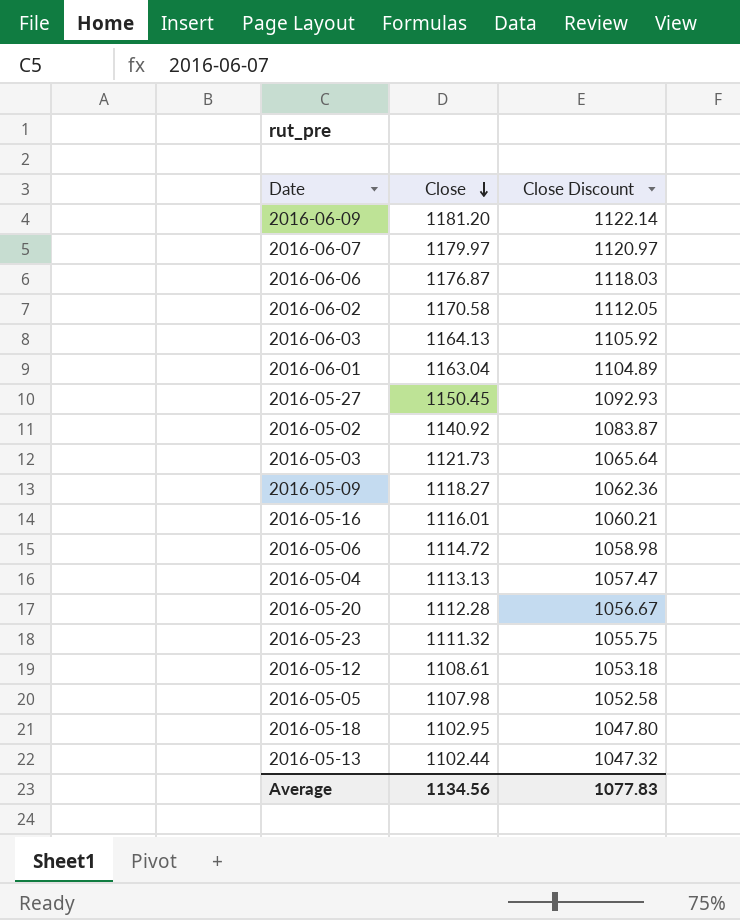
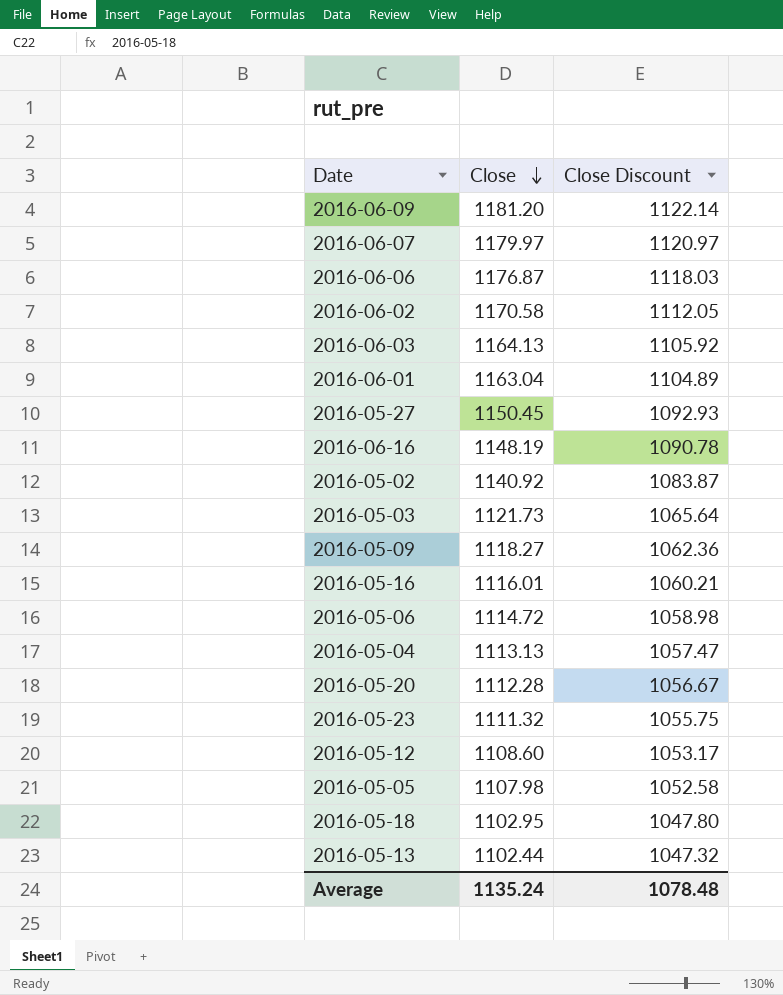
row 2016-06-16: none -> 1148.19 | 1090.78
2016-05-12 | Close: 1108.61 -> 1108.60
2016-05-12 | Close Discount: 1053.18 -> 1053.17
Average | Close: 1134.56 -> 1135.24
Average | Close Discount: 1077.83 -> 1078.48

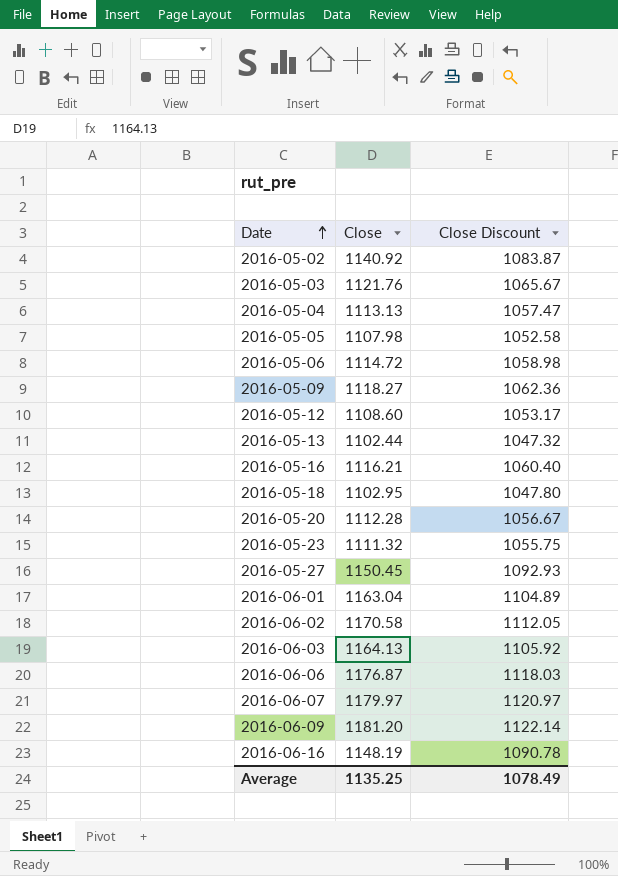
row order: Close descending -> Date ascending
2016-05-03 | Close: 1121.73 -> 1121.76
2016-05-03 | Close Discount: 1065.64 -> 1065.67
2016-05-16 | Close: 1116.01 -> 1116.21
2016-05-16 | Close Discount: 1060.21 -> 1060.40
Average | Close: 1135.24 -> 1135.25
Average | Close Discount: 1078.48 -> 1078.49

